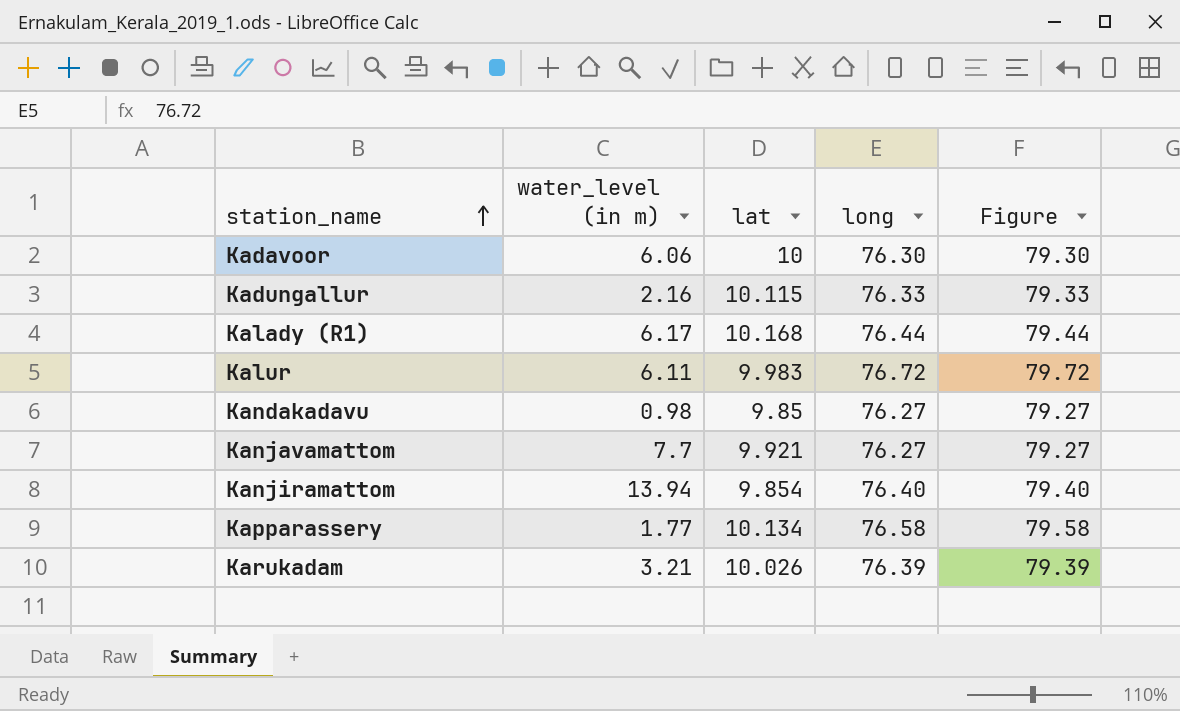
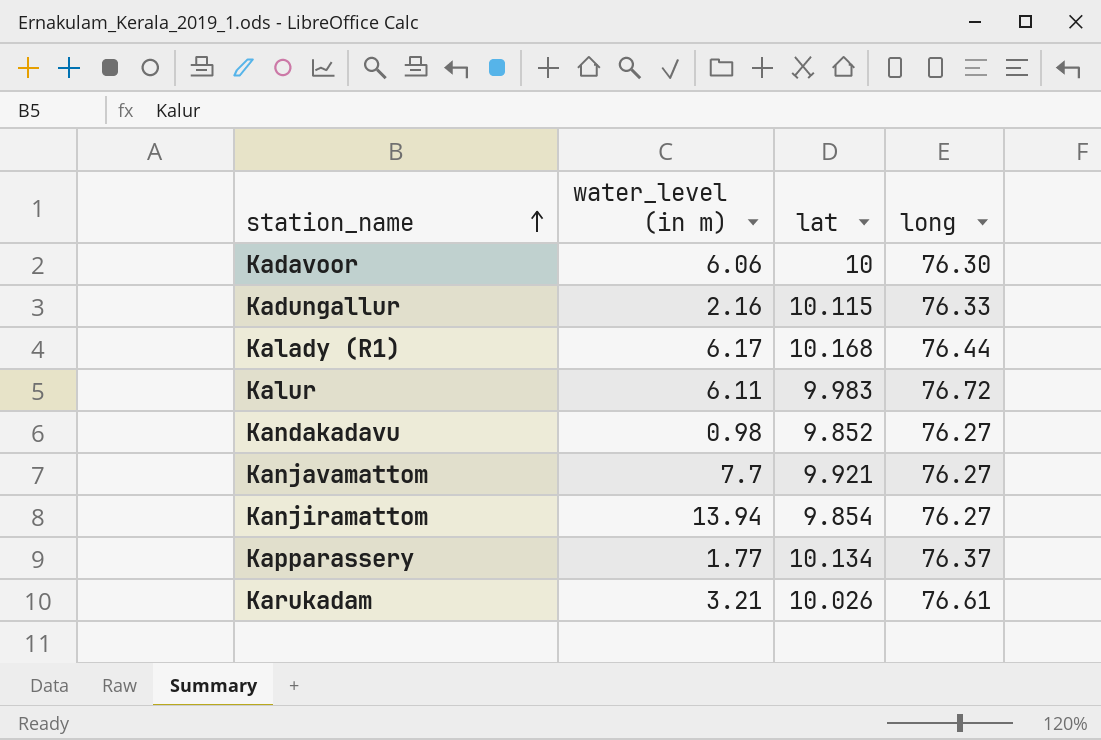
column Figure | formula: [long] + 3 -> none
Kandakadavu | lat: 9.85 -> 9.852
Kanjiramattom | long: 76.40 -> 76.27
Kapparassery | long: 76.58 -> 76.37
Karukadam | long: 76.39 -> 76.61

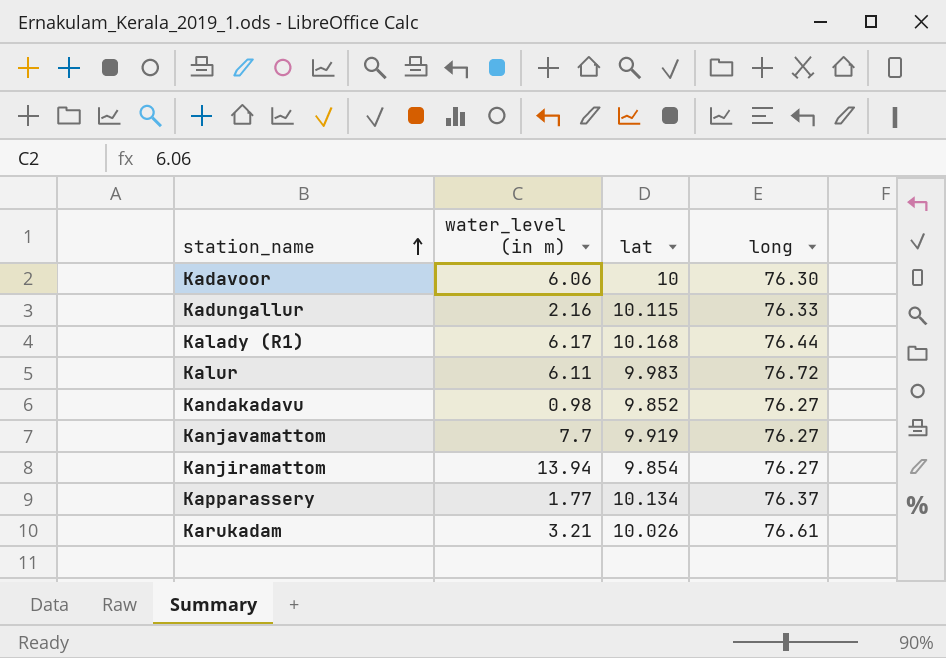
Kanjavamattom | lat: 9.921 -> 9.919

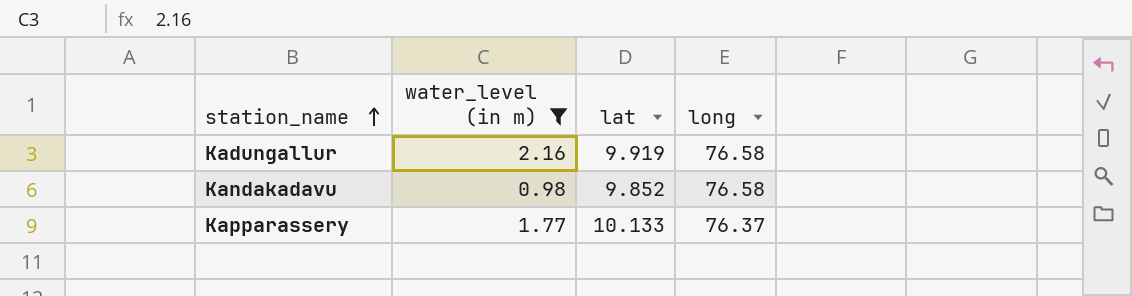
filter: none -> water_level (in m) <= 2.16
Kadungallur | lat: 10.115 -> 9.919
Kadungallur | long: 76.33 -> 76.58
Kandakadavu | long: 76.27 -> 76.58
Kapparassery | lat: 10.134 -> 10.133

